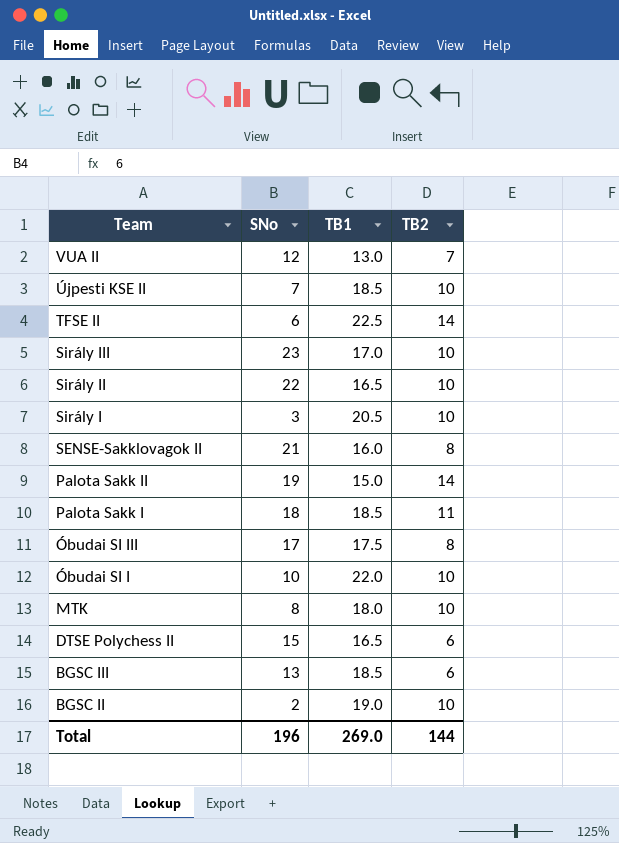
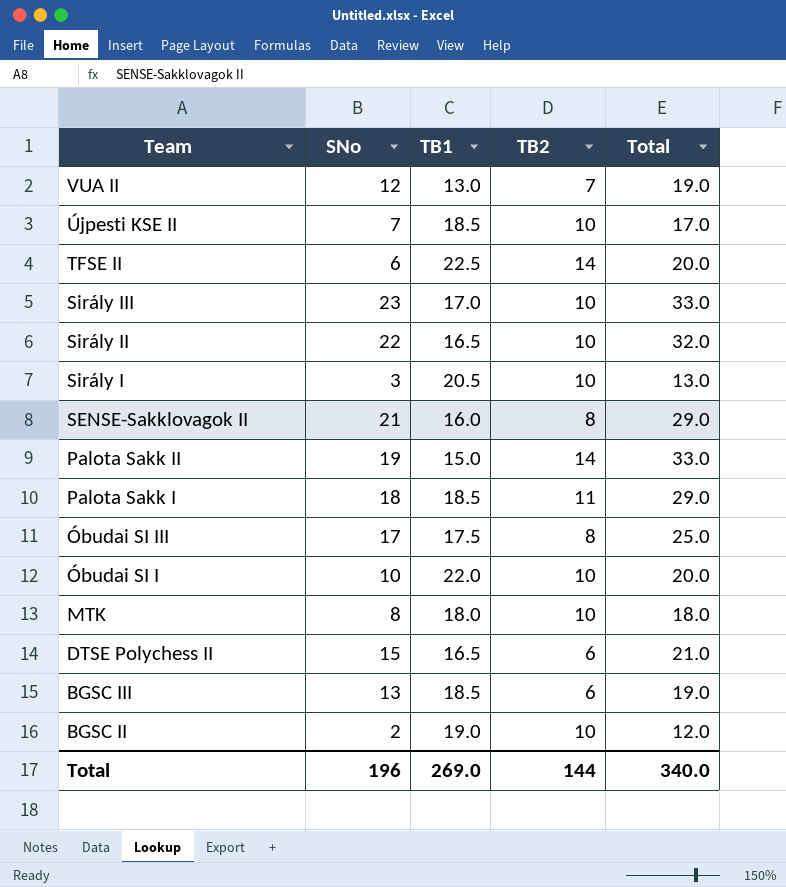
column Total | formula: none -> [SNo] + [TB2]

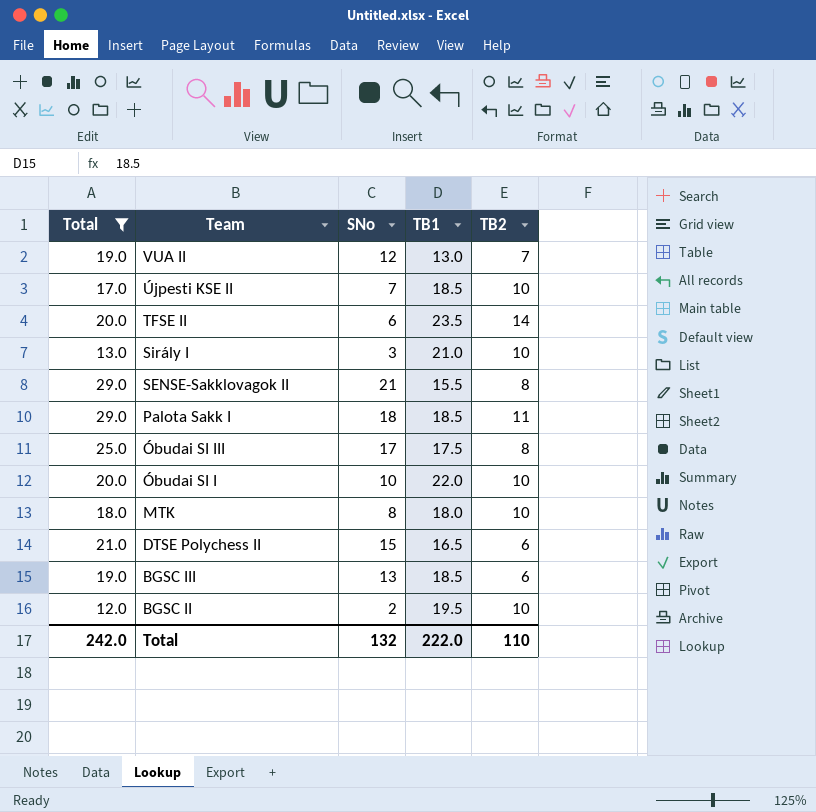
filter: none -> Total <= 29.0
column Total | position: 5 -> 1
TFSE II | TB1: 22.5 -> 23.5
Sirály I | TB1: 20.5 -> 21.0
SENSE-Sakklovagok II | TB1: 16.0 -> 15.5
BGSC II | TB1: 19.0 -> 19.5
Total | Total: 340.0 -> 242.0
Total | SNo: 196 -> 132
Total | TB1: 269.0 -> 222.0
Total | TB2: 144 -> 110

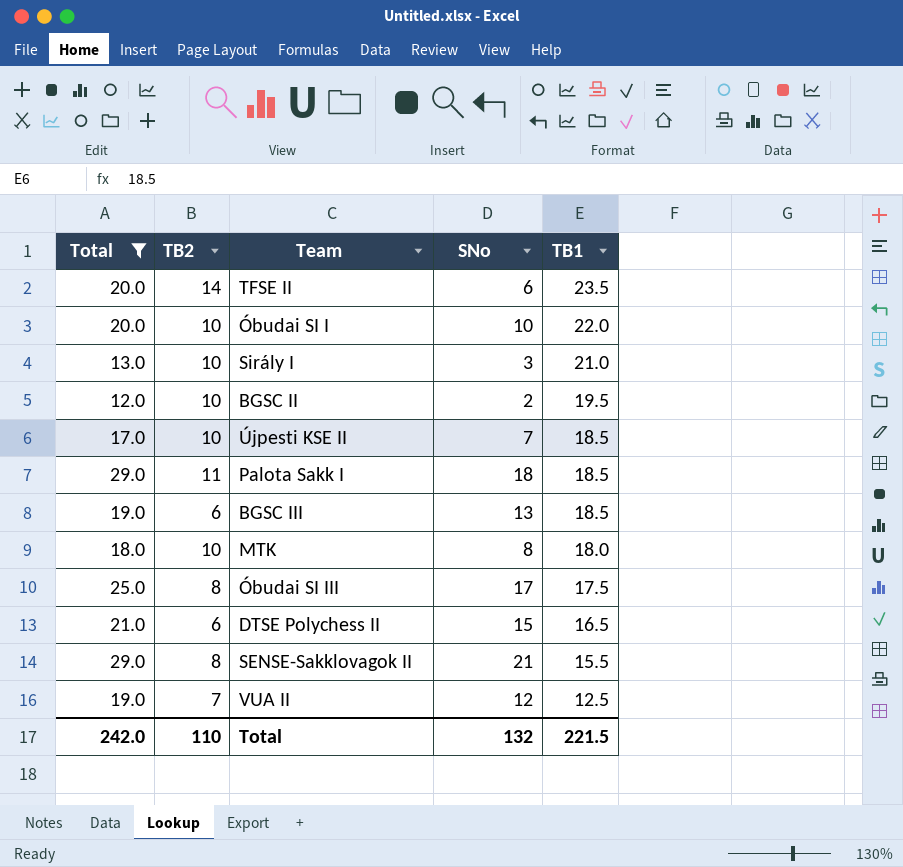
row order: Team descending -> TB1 descending
column TB2 | position: 5 -> 2
VUA II | TB1: 13.0 -> 12.5
Total | TB1: 222.0 -> 221.5

